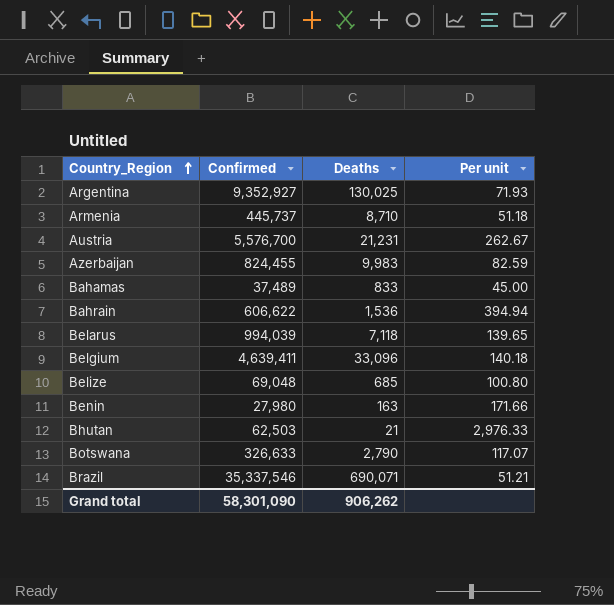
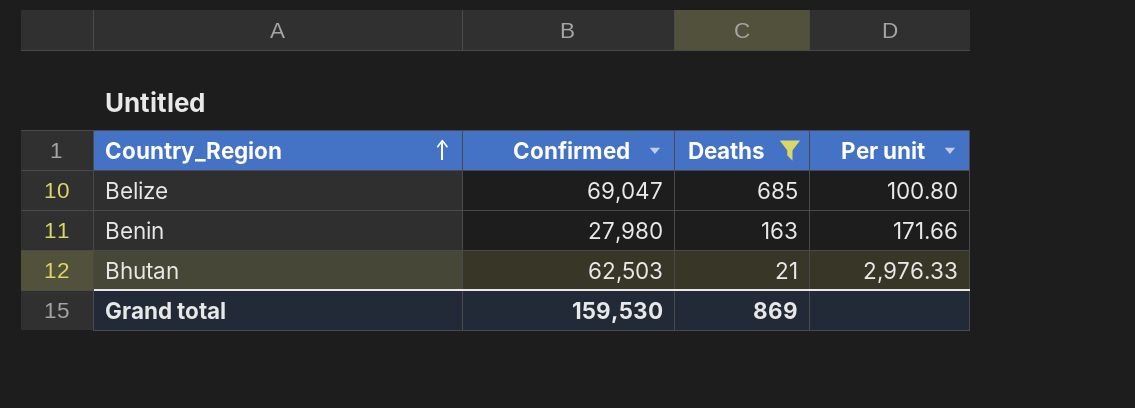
filter: none -> Deaths <= 685
Belize | Confirmed: 69,048 -> 69,047
Grand total | Confirmed: 58,301,090 -> 159,530
Grand total | Deaths: 906,262 -> 869

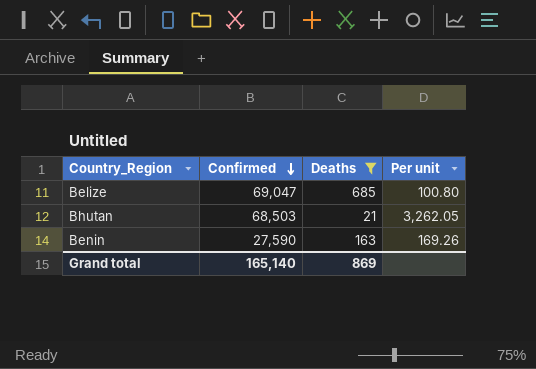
row order: Country_Region ascending -> Confirmed descending
Bhutan | Confirmed: 62,503 -> 68,503
Bhutan | Per unit: 2,976.33 -> 3,262.05
Benin | Confirmed: 27,980 -> 27,590
Benin | Per unit: 171.66 -> 169.26
Grand total | Confirmed: 159,530 -> 165,140

